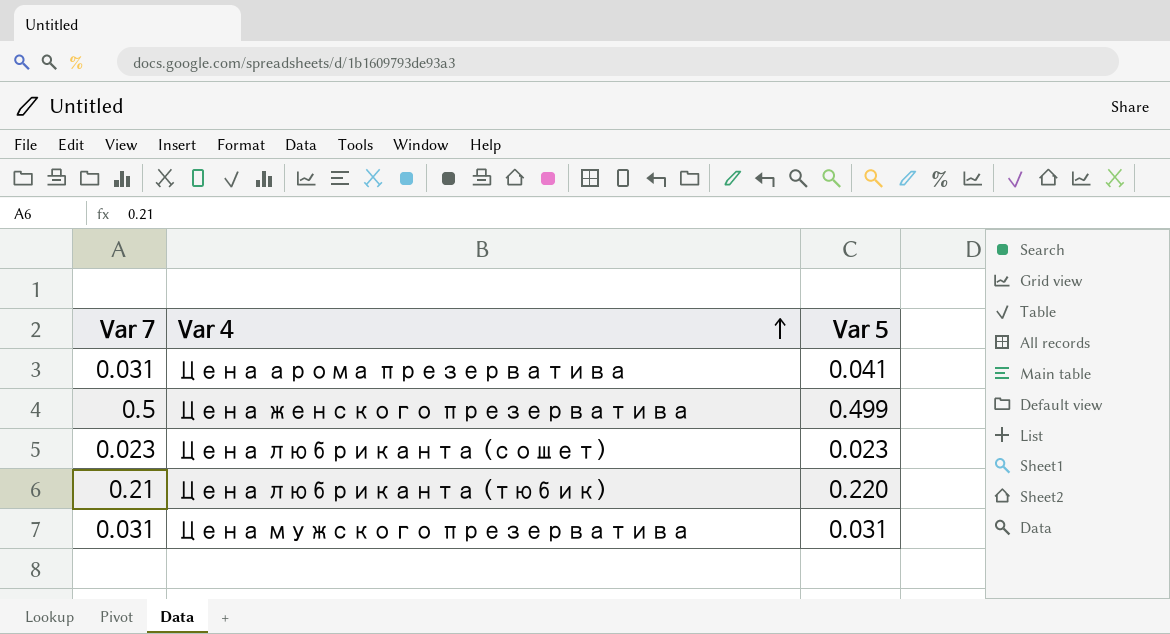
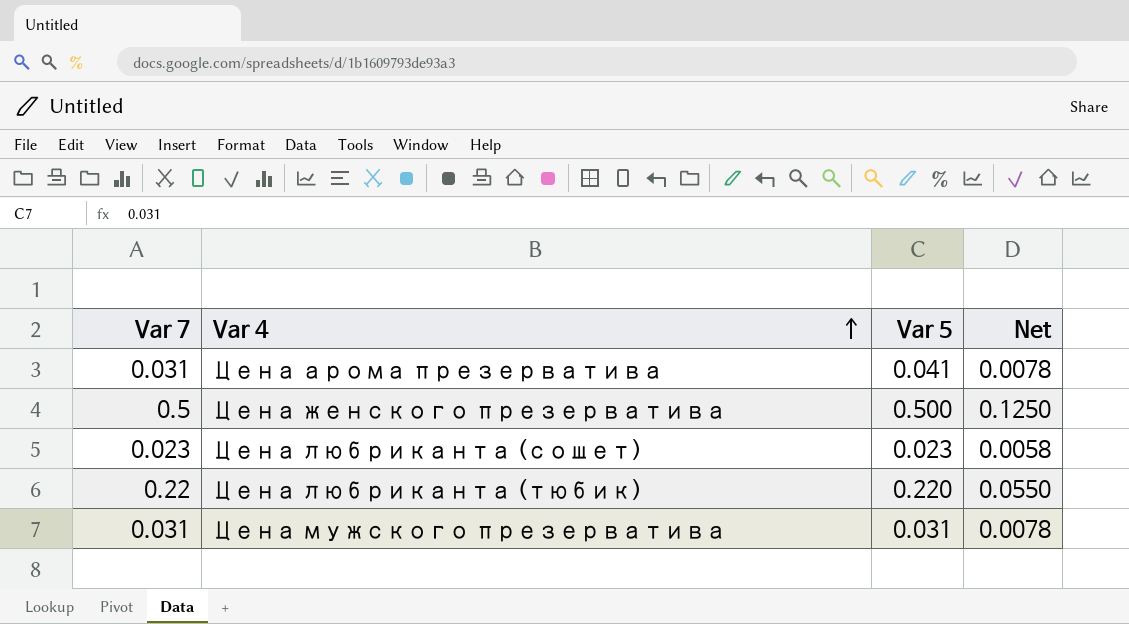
column Net | formula: none -> [Var 7] * 0.25
Цена женского презерватива | Var 5: 0.499 -> 0.500
Цена любриканта (тюбик) | Var 7: 0.21 -> 0.22

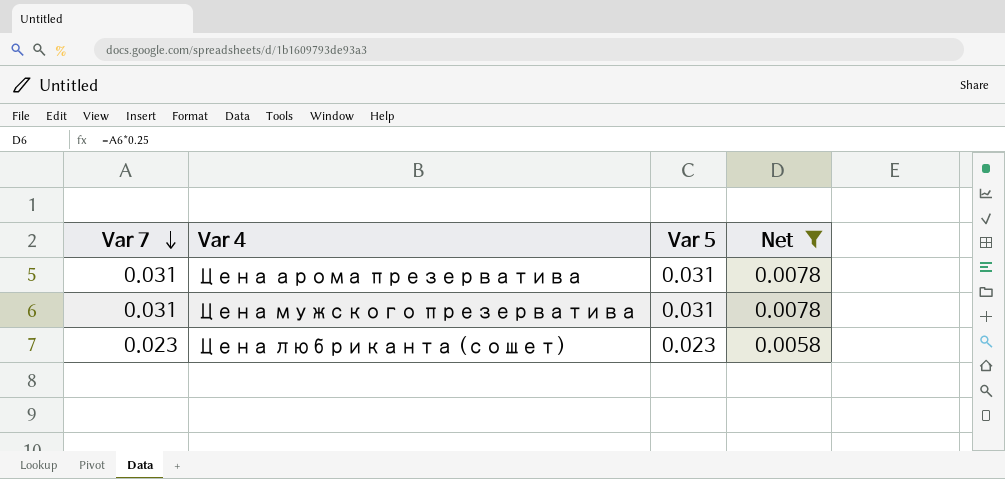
filter: none -> Net <= 0.0078
row order: Var 4 ascending -> Var 7 descending
Цена арома презерватива | Var 5: 0.041 -> 0.031

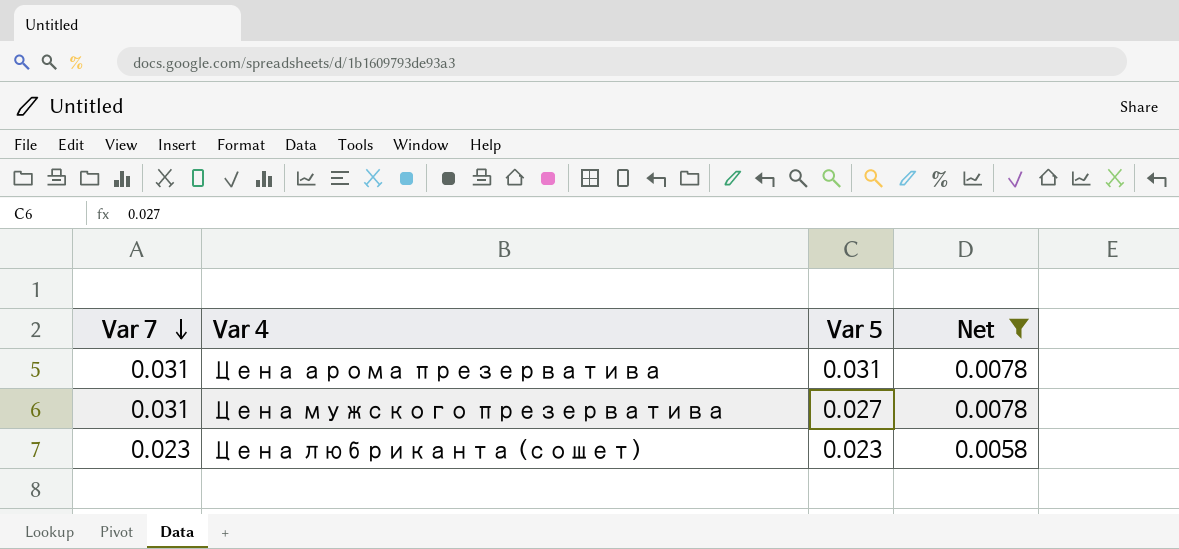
Цена мужского презерватива | Var 5: 0.031 -> 0.027

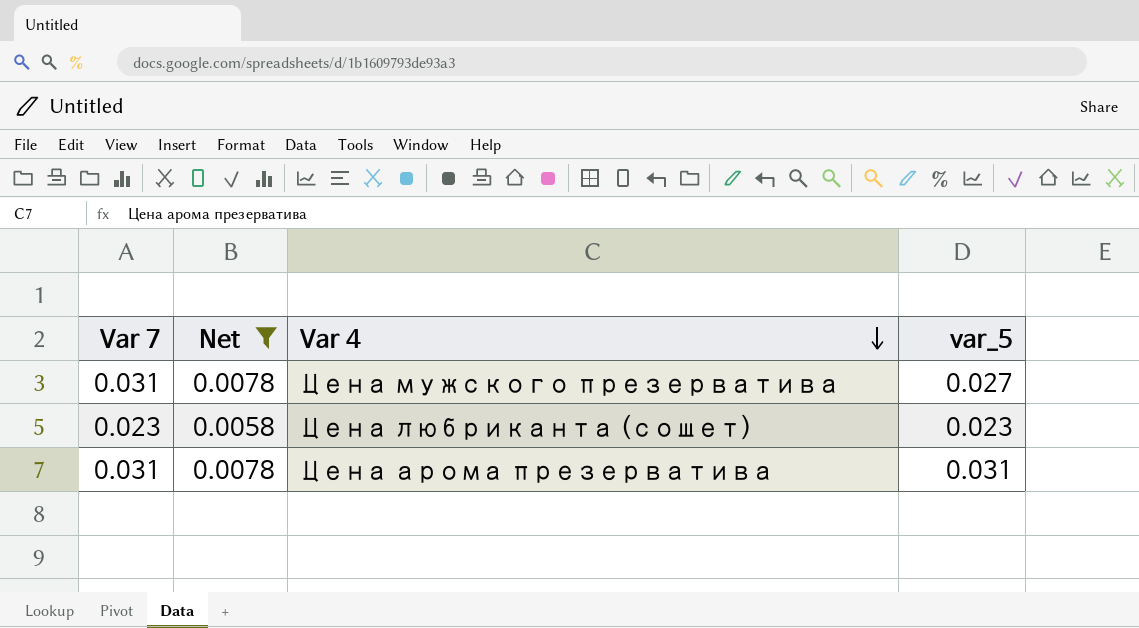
row order: Var 7 descending -> Var 4 descending
column Net | position: 4 -> 2
column name: Var 5 -> var_5

